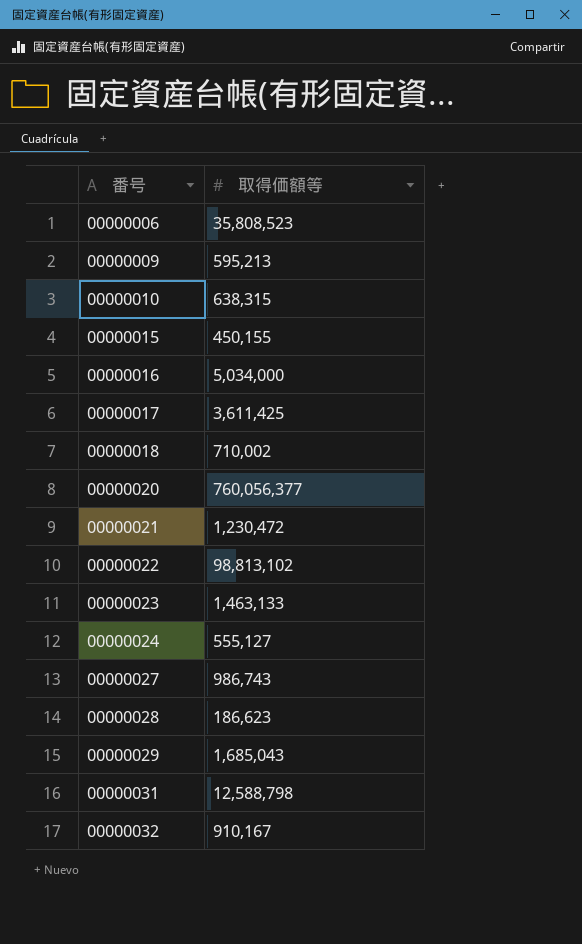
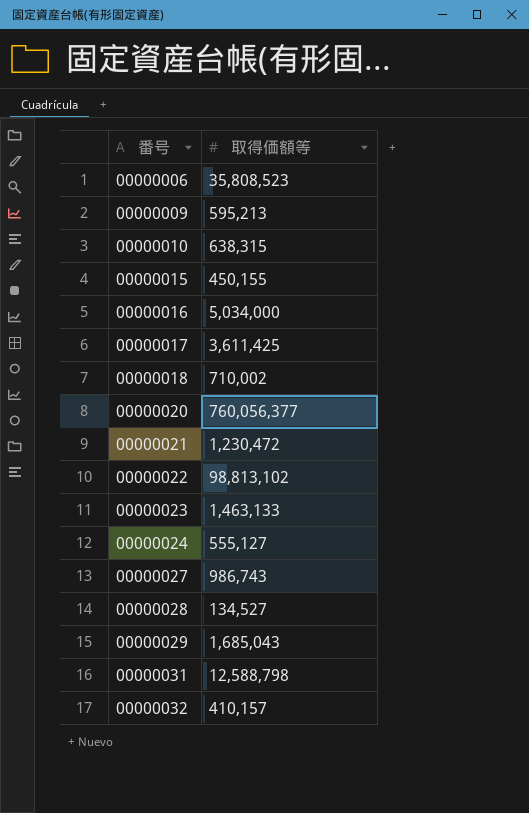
00000028 | 取得価額等: 186,623 -> 134,527
00000032 | 取得価額等: 910,167 -> 410,157

